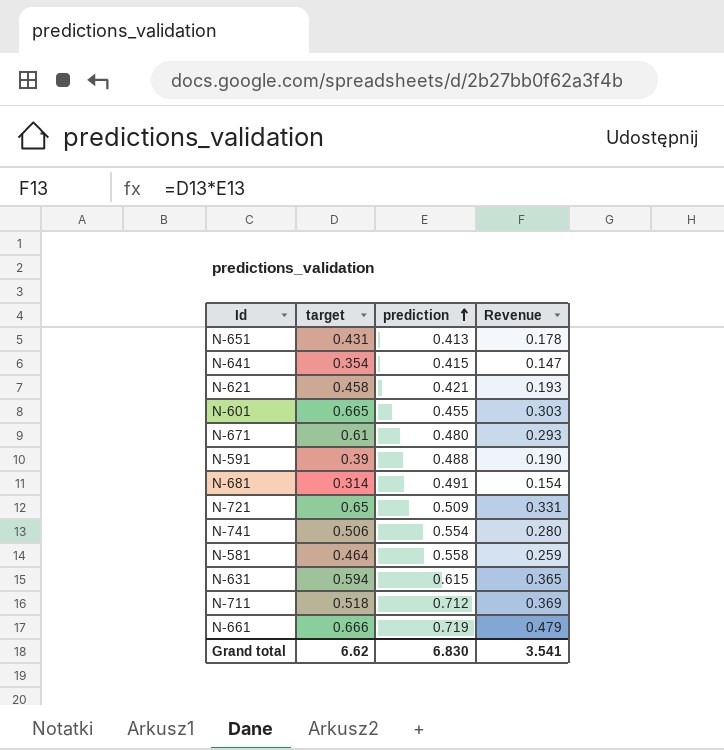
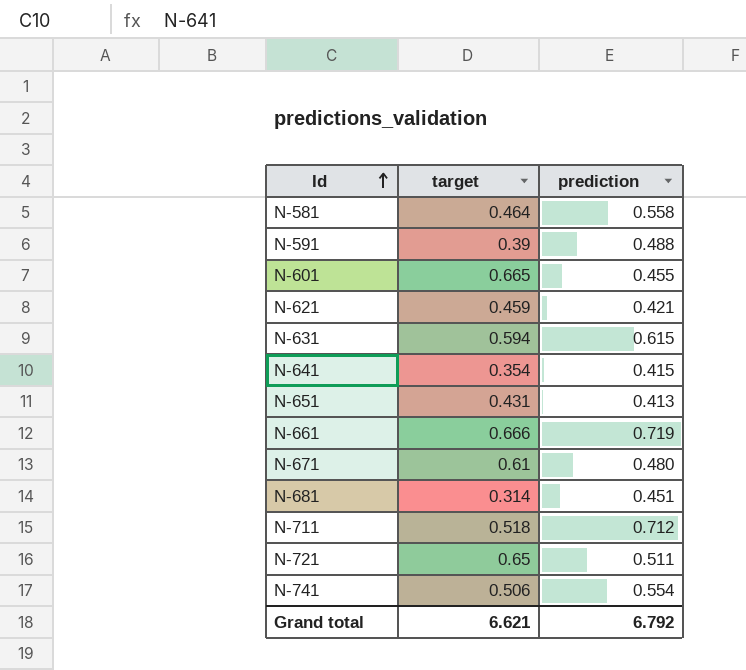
row order: prediction ascending -> Id ascending
column Revenue | formula: [target] * [prediction] -> none
N-621 | target: 0.458 -> 0.459
N-681 | prediction: 0.491 -> 0.451
N-721 | prediction: 0.509 -> 0.511
Grand total | target: 6.62 -> 6.621
Grand total | prediction: 6.830 -> 6.792

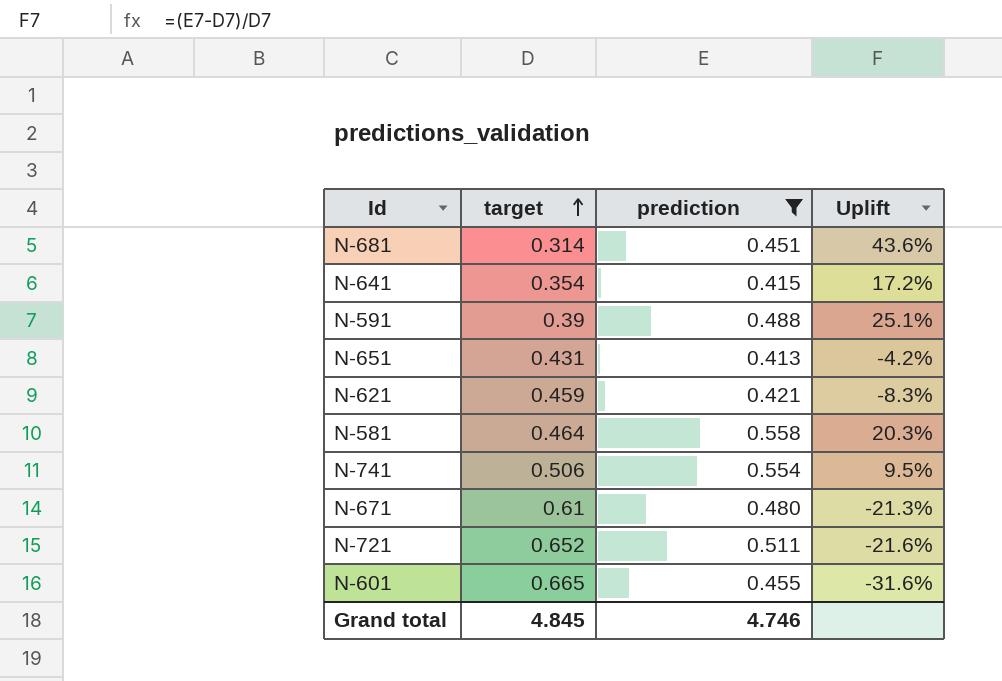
filter: none -> prediction <= 0.558
row order: Id ascending -> target ascending
column Uplift | formula: none -> ([prediction] - [target]) / [target]
N-721 | target: 0.65 -> 0.652
Grand total | target: 6.621 -> 4.845
Grand total | prediction: 6.792 -> 4.746

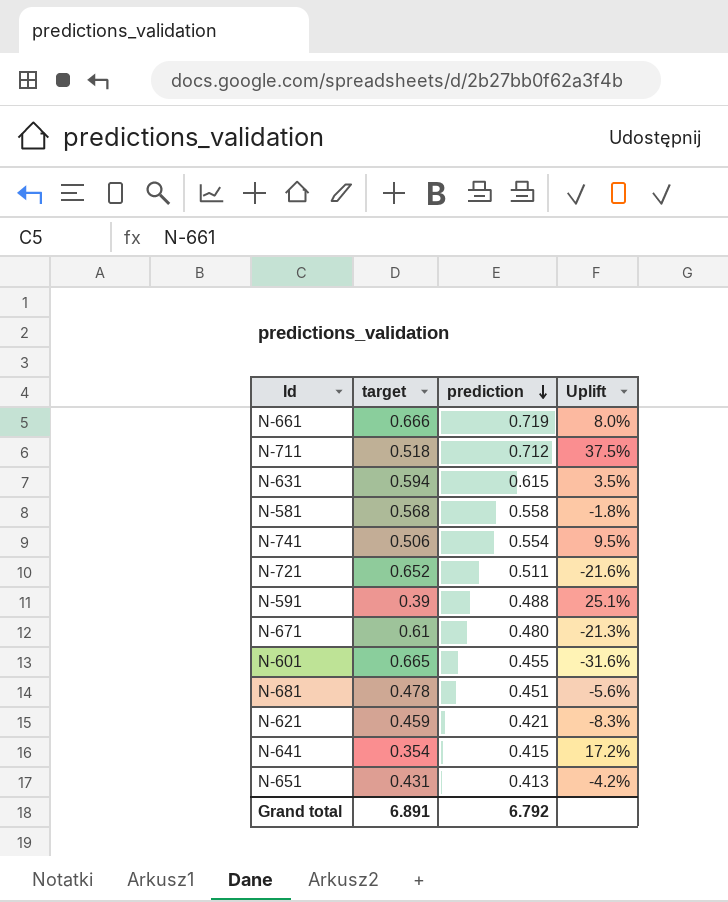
filter: prediction <= 0.558 -> none
row order: target ascending -> prediction descending
N-581 | target: 0.464 -> 0.568
N-581 | Uplift: 20.3% -> -1.8%
N-681 | target: 0.314 -> 0.478
N-681 | Uplift: 43.6% -> -5.6%
Grand total | target: 4.845 -> 6.891
Grand total | prediction: 4.746 -> 6.792

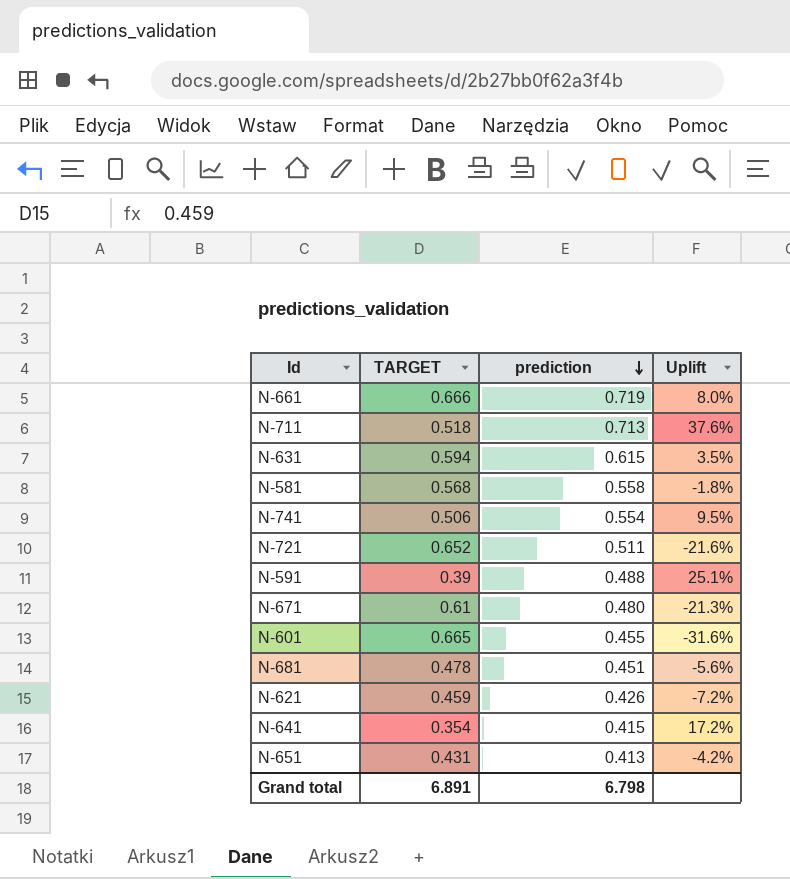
column name: target -> TARGET
N-711 | prediction: 0.712 -> 0.713
N-711 | Uplift: 37.5% -> 37.6%
N-621 | prediction: 0.421 -> 0.426
N-621 | Uplift: -8.3% -> -7.2%
Grand total | prediction: 6.792 -> 6.798

